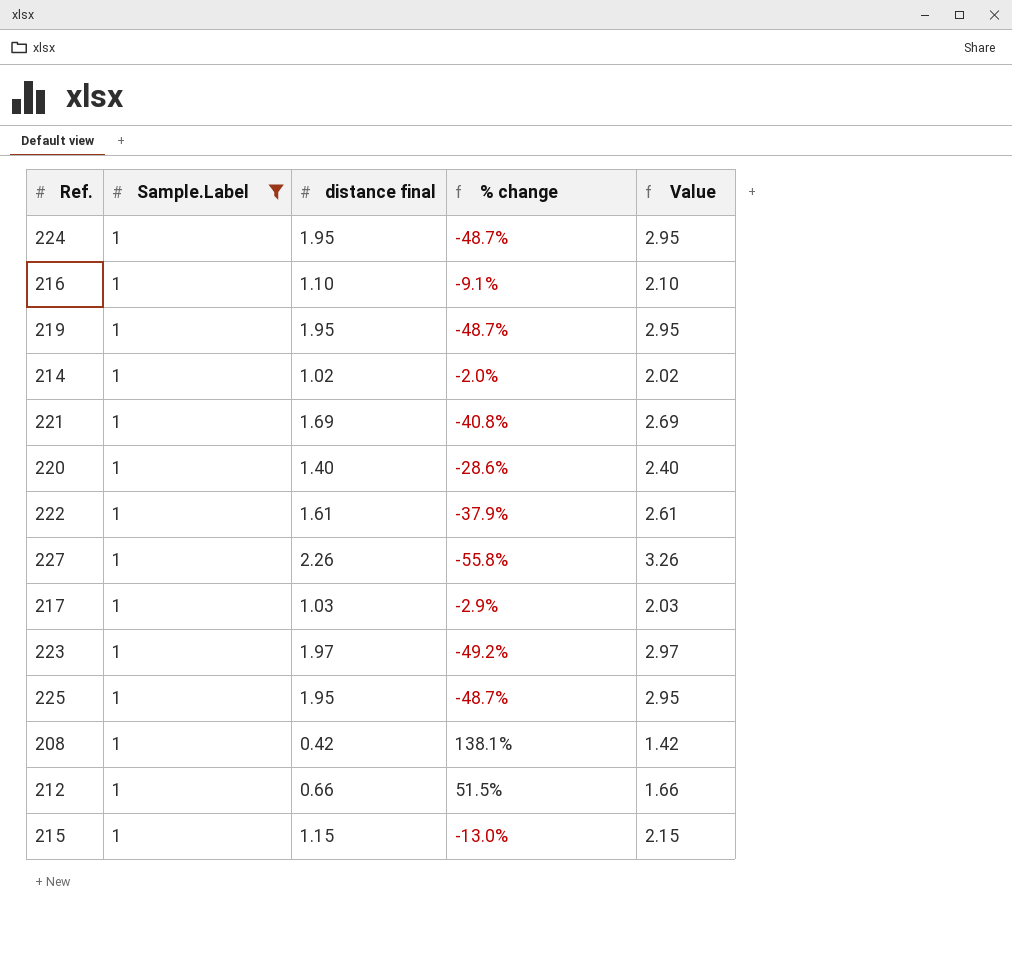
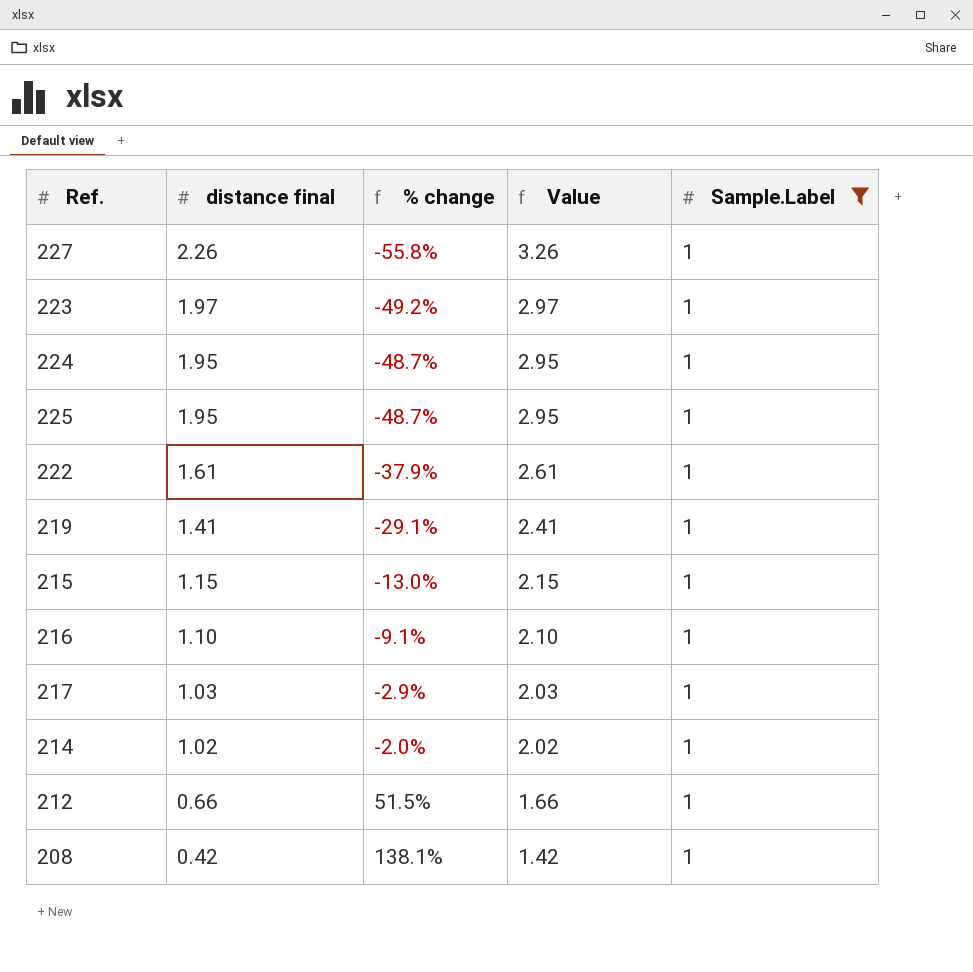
row order: none -> distance final descending
column Sample.Label | position: 2 -> 5
row 221: 1 | 1.69 | -40.8% | 2.69 -> none
row 220: 1 | 1.40 | -28.6% | 2.40 -> none
219 | distance final: 1.95 -> 1.41
219 | % change: -48.7% -> -29.1%
219 | Value: 2.95 -> 2.41

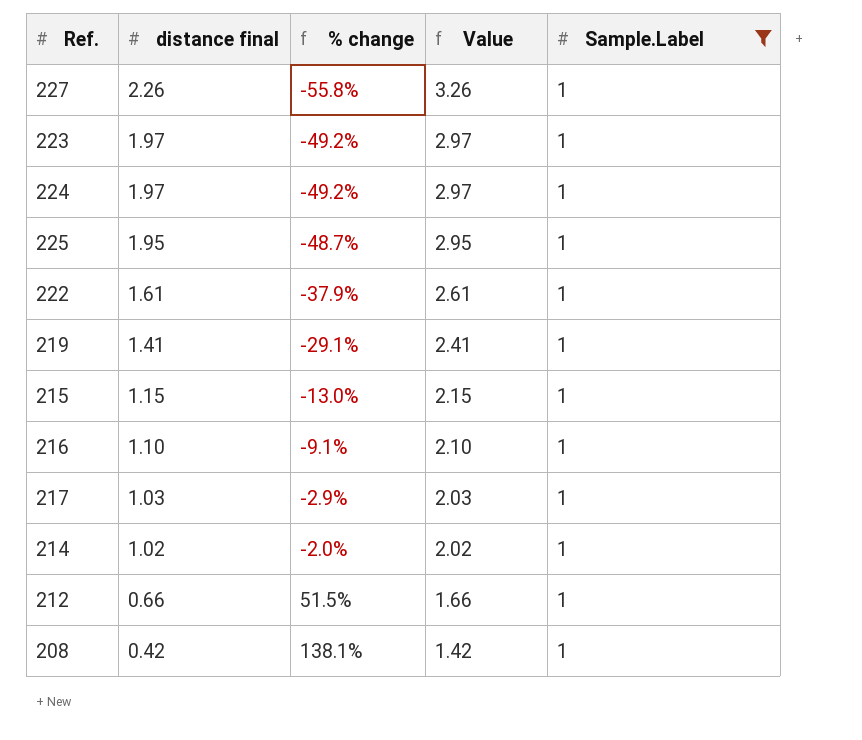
224 | distance final: 1.95 -> 1.97
224 | % change: -48.7% -> -49.2%
224 | Value: 2.95 -> 2.97

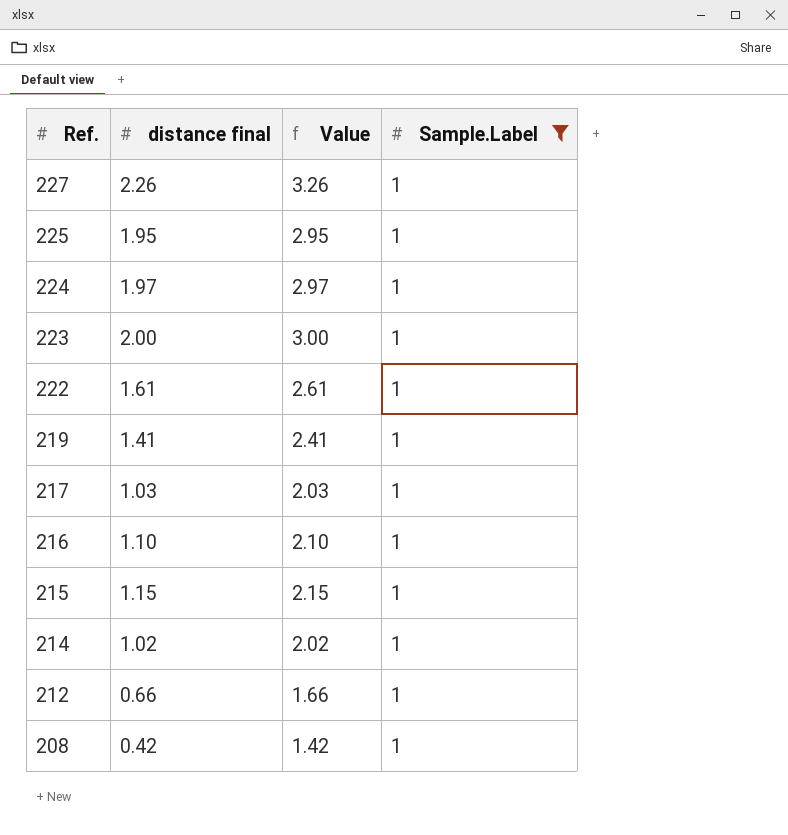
row order: distance final descending -> Ref. descending
column % change | formula: ([Sample.Label] - [distance final]) / [distance final] -> none
223 | distance final: 1.97 -> 2.00
223 | Value: 2.97 -> 3.00

